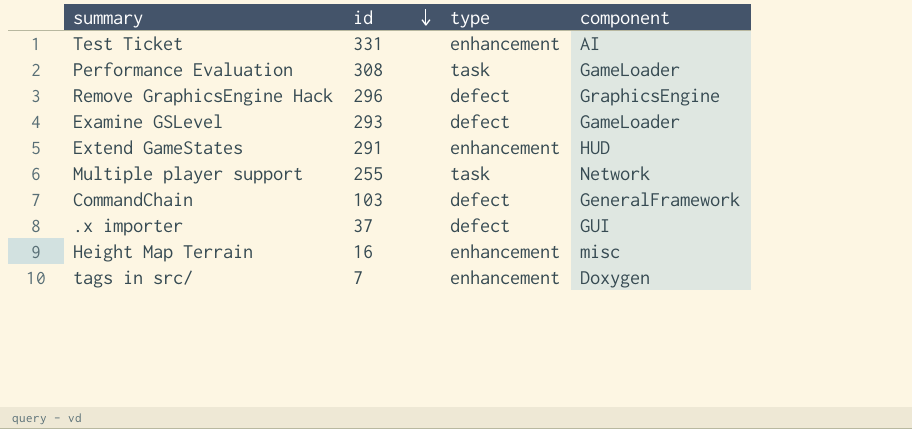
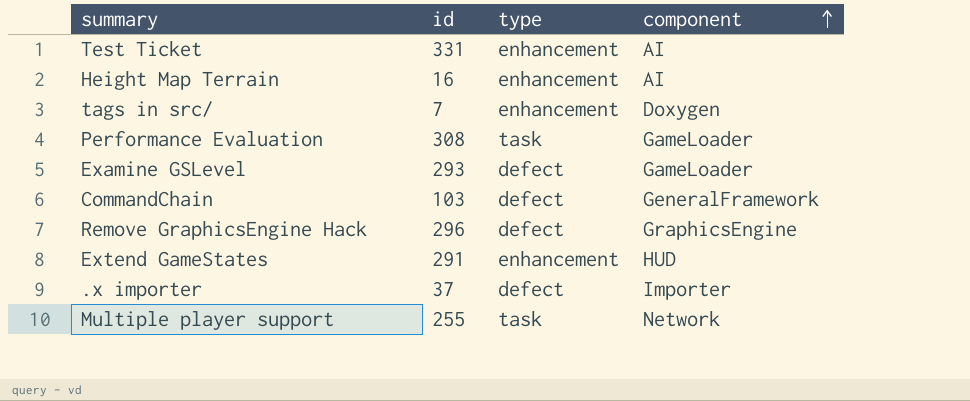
row order: id descending -> component ascending
Height Map Terrain | component: misc -> AI
.x importer | component: GUI -> Importer

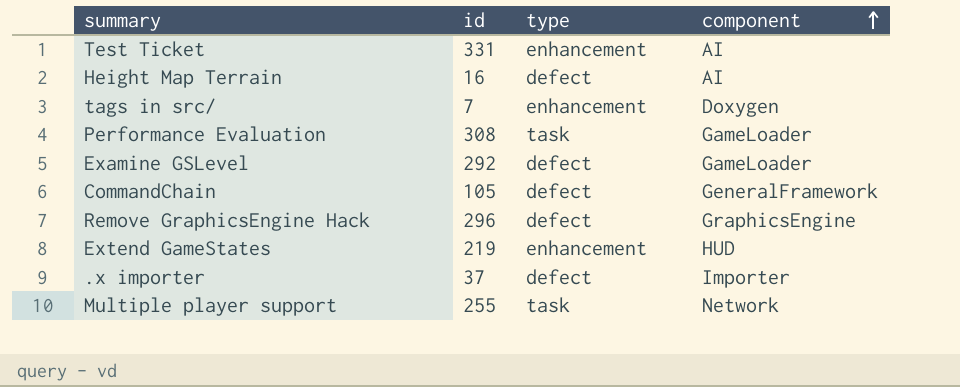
Height Map Terrain | type: enhancement -> defect
Examine GSLevel | id: 293 -> 292
CommandChain | id: 103 -> 105
Extend GameStates | id: 291 -> 219

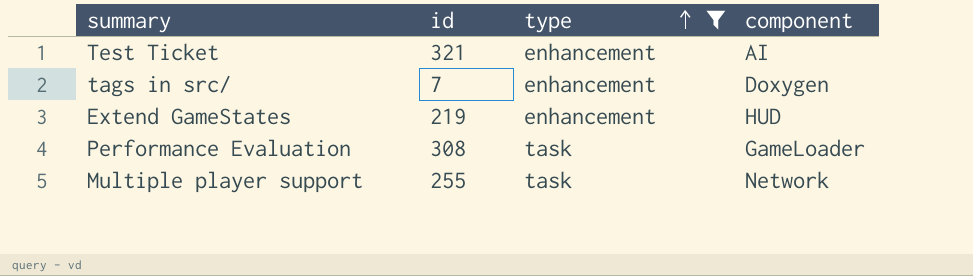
filter: none -> type != defect
row order: component ascending -> type ascending
Test Ticket | id: 331 -> 321

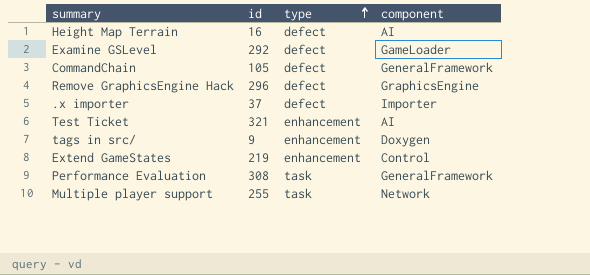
filter: type != defect -> none
tags in src/ | id: 7 -> 9
Extend GameStates | component: HUD -> Control
Performance Evaluation | component: GameLoader -> GeneralFramework

